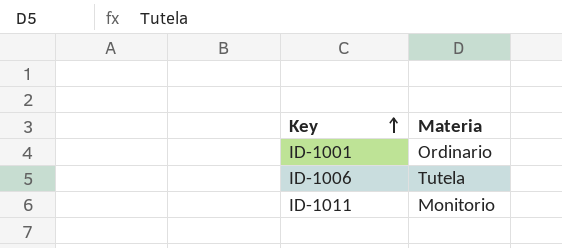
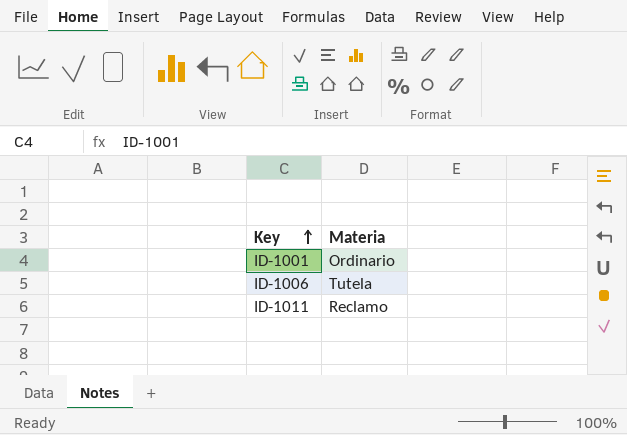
ID-1011 | Materia: Monitorio -> Reclamo

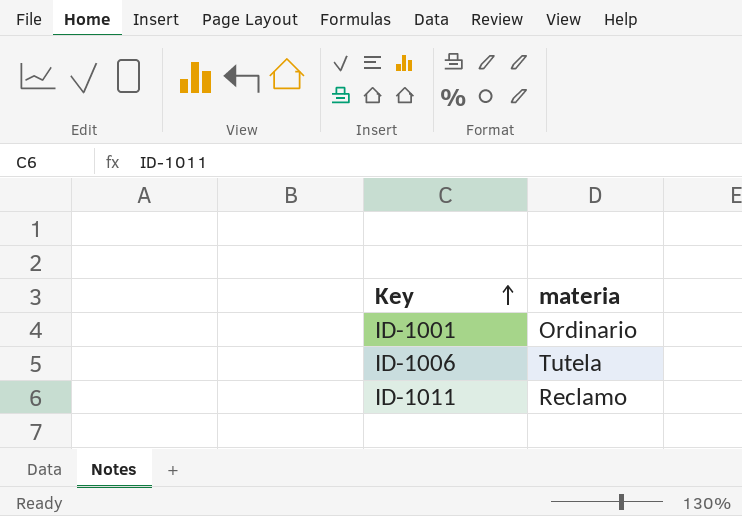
column name: Materia -> materia

